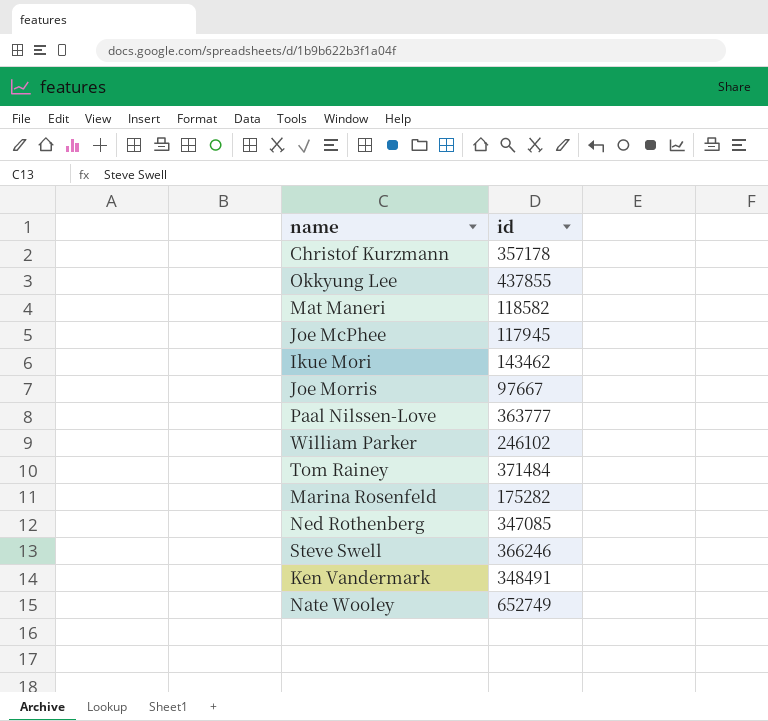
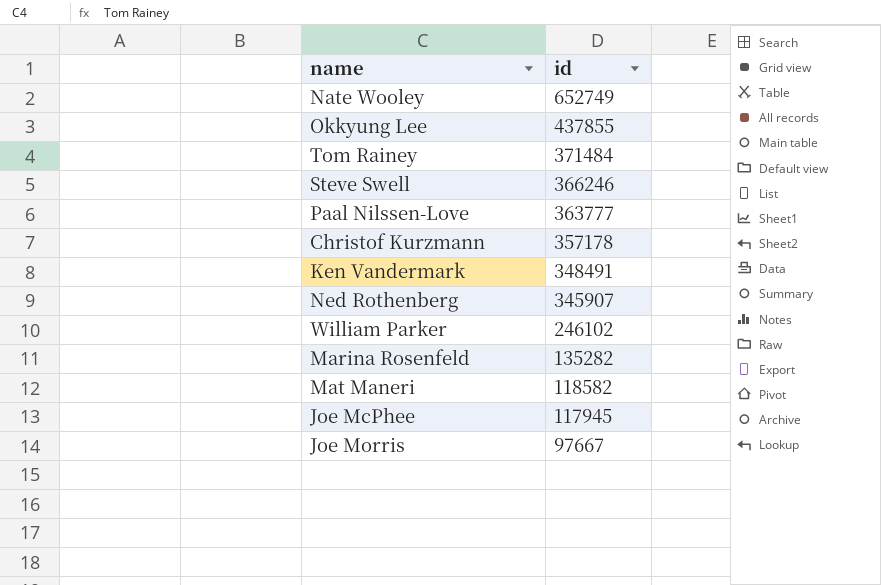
row order: none -> id descending
row Ikue Mori: 143462 -> none
Ned Rothenberg | id: 347085 -> 345907
Marina Rosenfeld | id: 175282 -> 135282

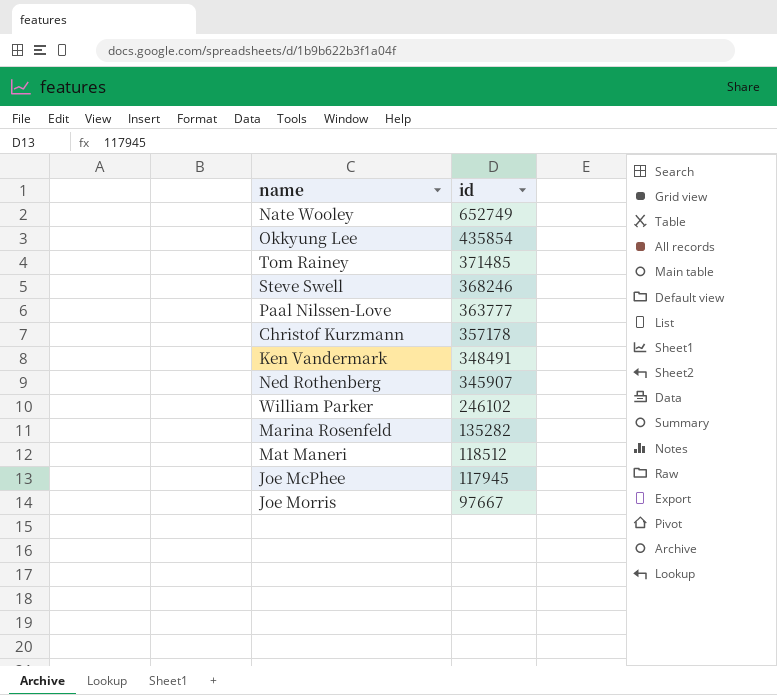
Okkyung Lee | id: 437855 -> 435854
Tom Rainey | id: 371484 -> 371485
Steve Swell | id: 366246 -> 368246
Mat Maneri | id: 118582 -> 118512

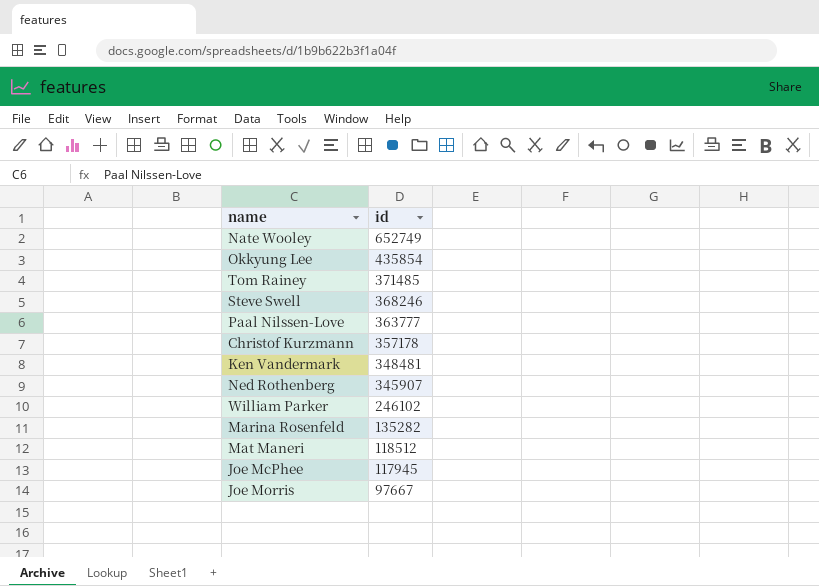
Ken Vandermark | id: 348491 -> 348481

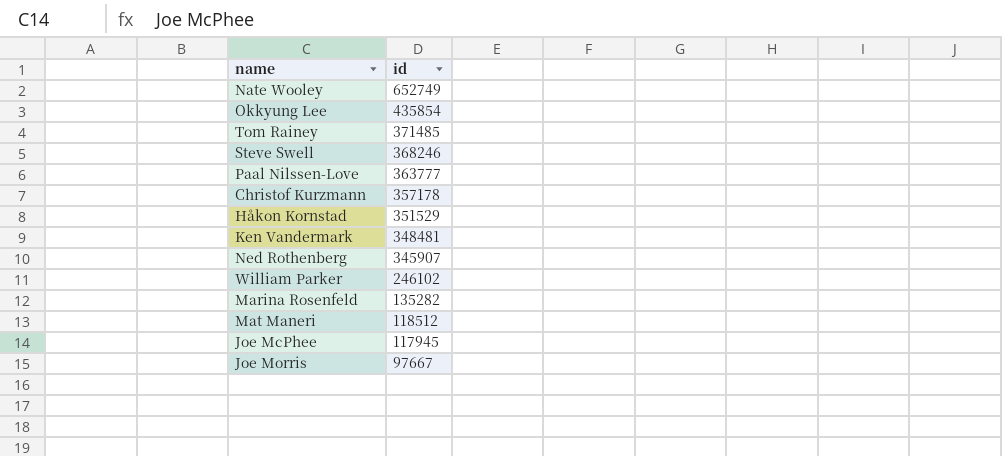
row Håkon Kornstad: none -> 351529

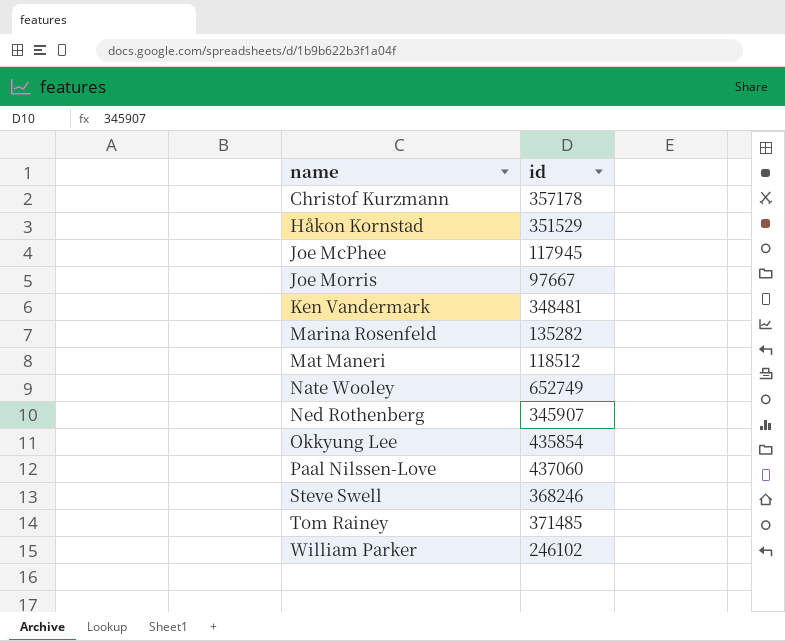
row order: id descending -> name ascending
Paal Nilssen-Love | id: 363777 -> 437060

